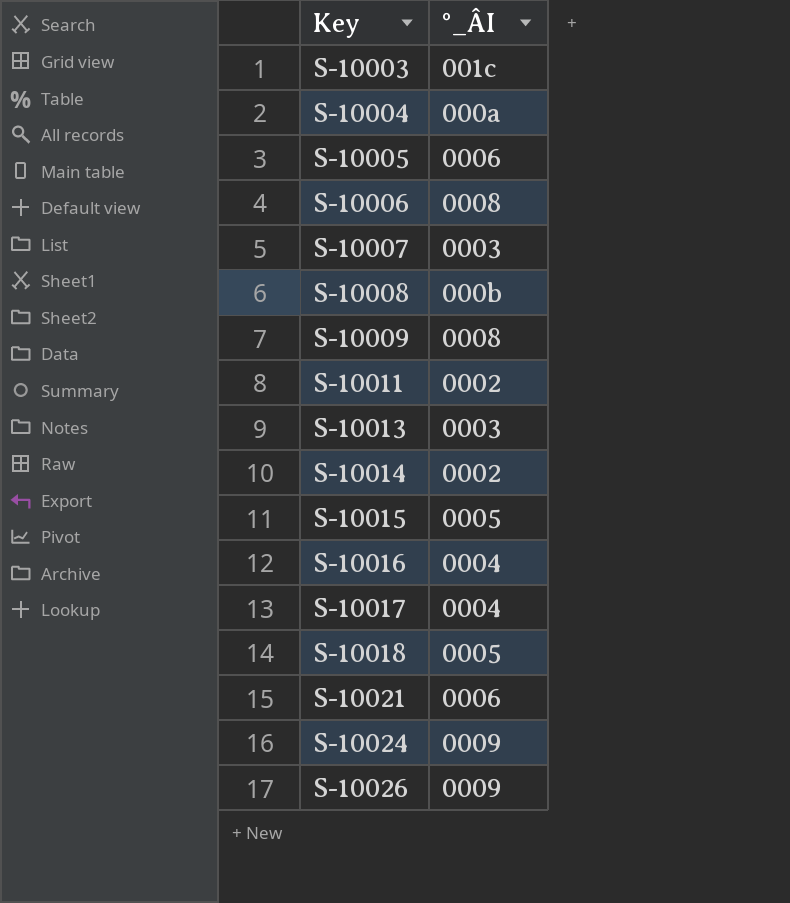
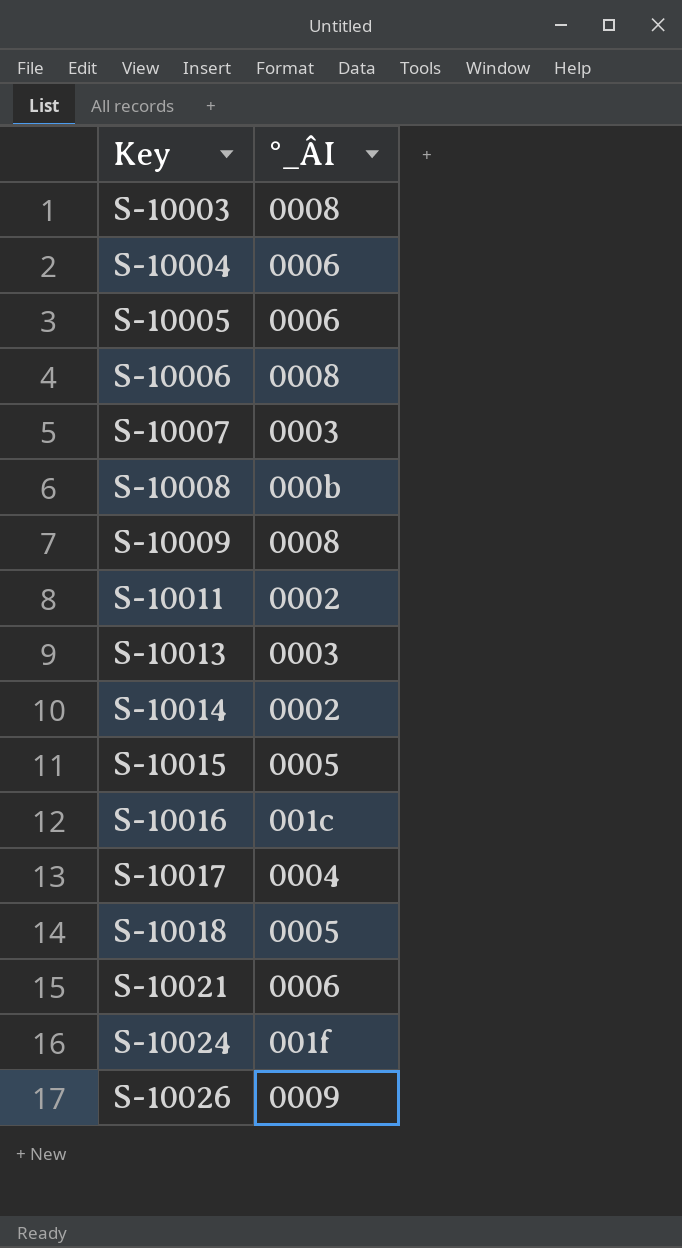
S-10003 | °_ÂI: 001c -> 0008
S-10004 | °_ÂI: 000a -> 0006
S-10016 | °_ÂI: 0004 -> 001c
S-10024 | °_ÂI: 0009 -> 001f

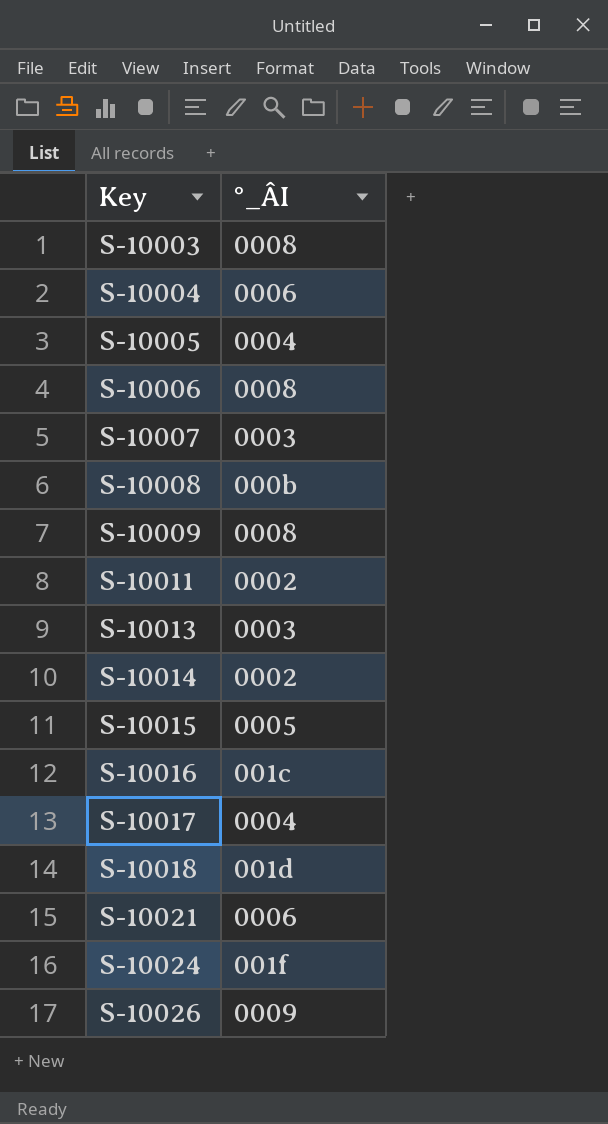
S-10005 | °_ÂI: 0006 -> 0004
S-10018 | °_ÂI: 0005 -> 001d

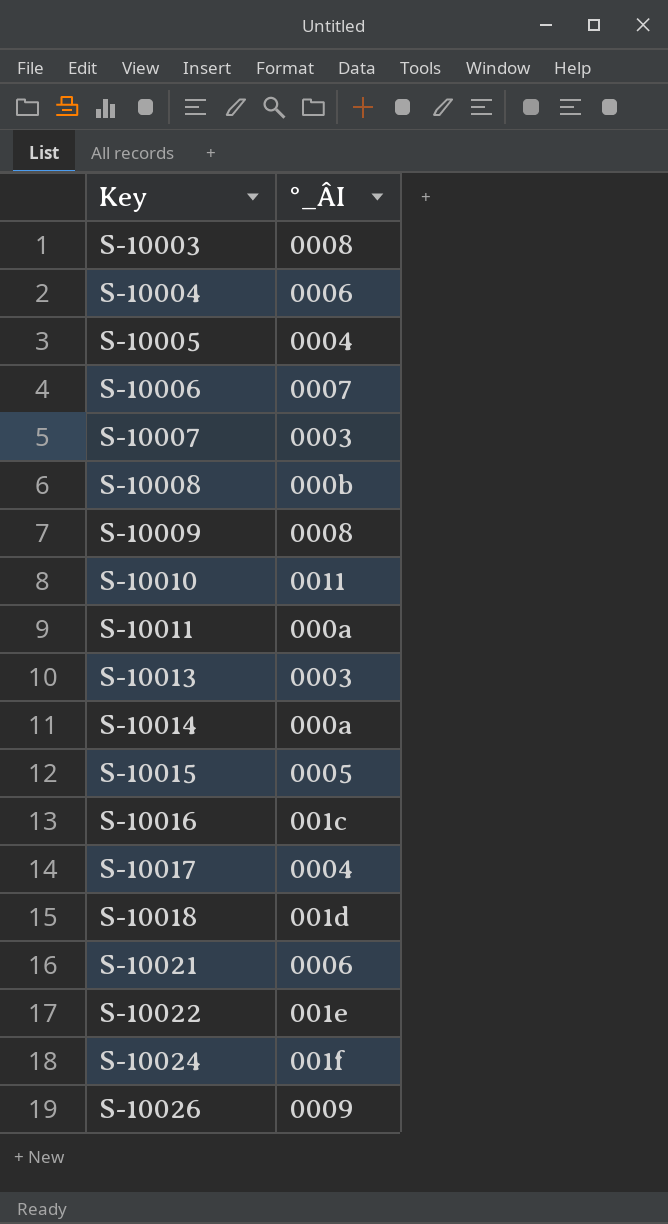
S-10006 | °_ÂI: 0008 -> 0007
row S-10010: none -> 0011
S-10011 | °_ÂI: 0002 -> 000a
S-10014 | °_ÂI: 0002 -> 000a
row S-10022: none -> 001e

